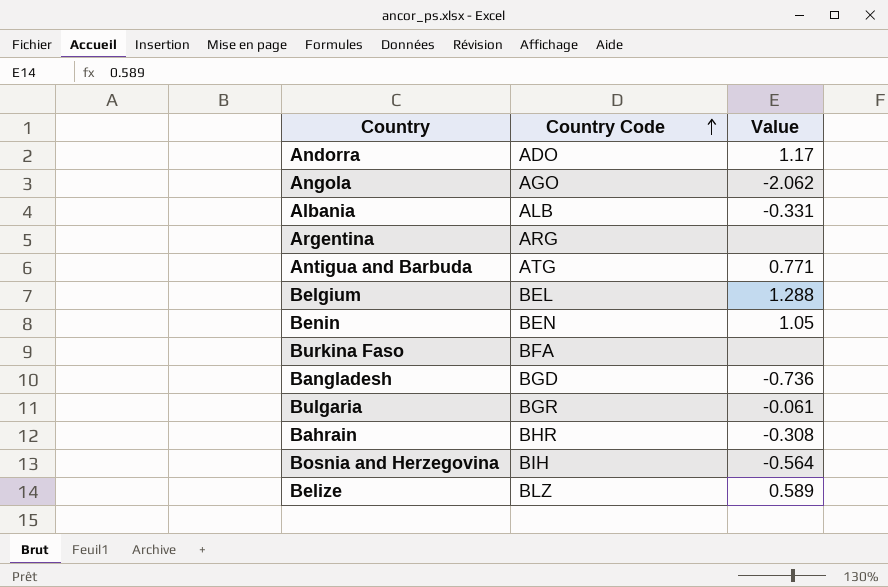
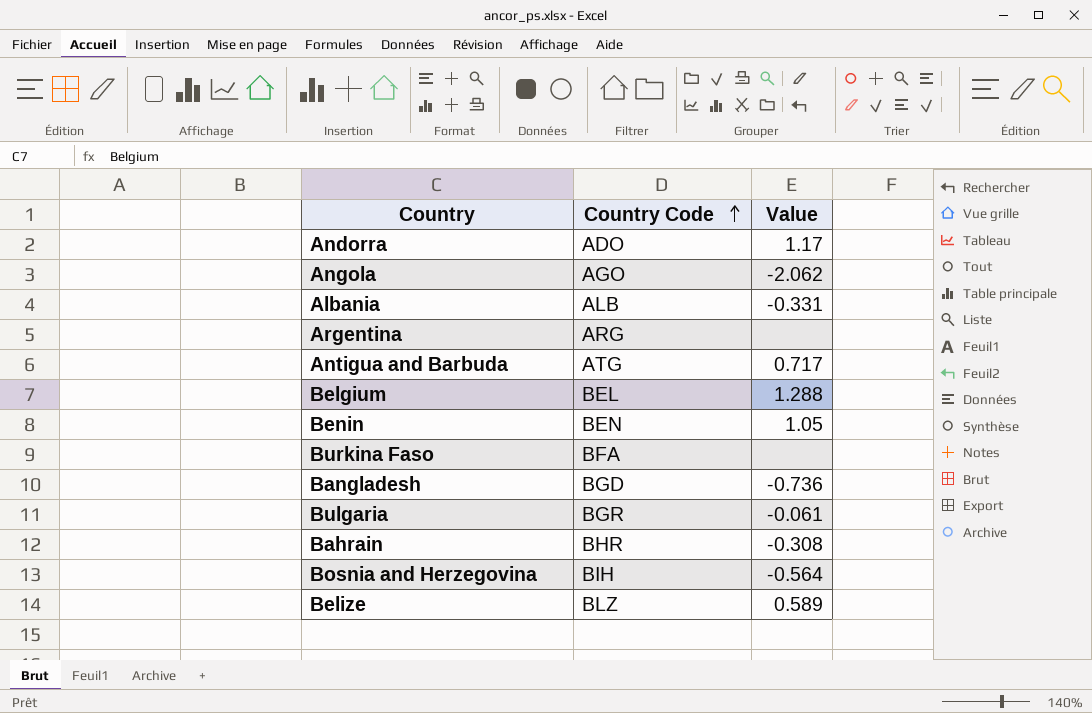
Antigua and Barbuda | Value: 0.771 -> 0.717

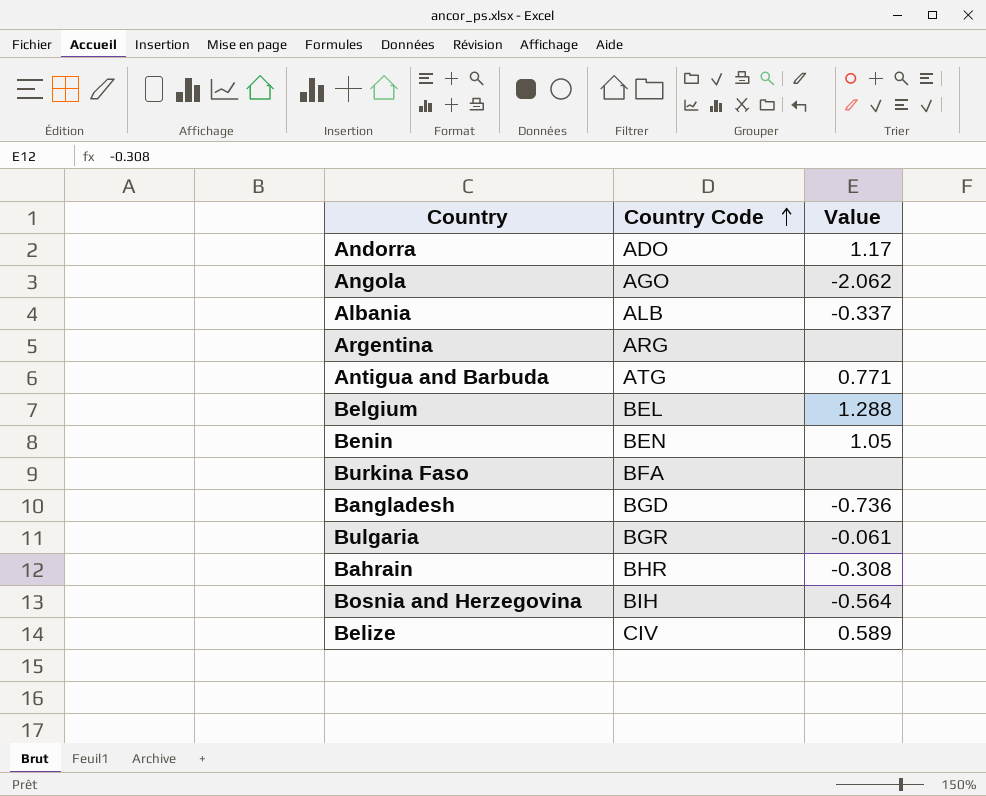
Albania | Value: -0.331 -> -0.337
Antigua and Barbuda | Value: 0.717 -> 0.771
Belize | Country Code: BLZ -> CIV

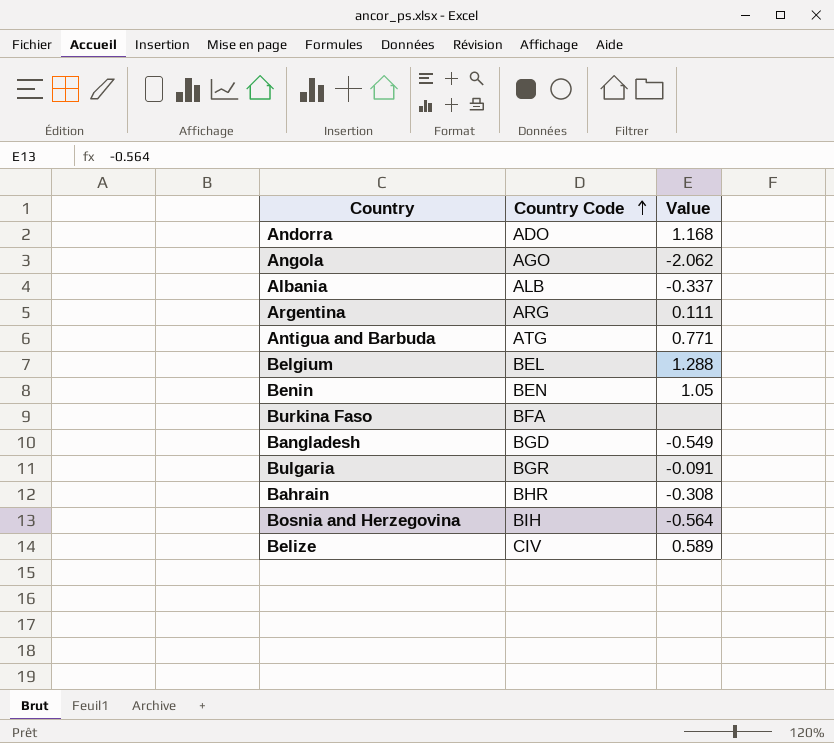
Andorra | Value: 1.17 -> 1.168
Argentina | Value: none -> 0.111
Bangladesh | Value: -0.736 -> -0.549
Bulgaria | Value: -0.061 -> -0.091

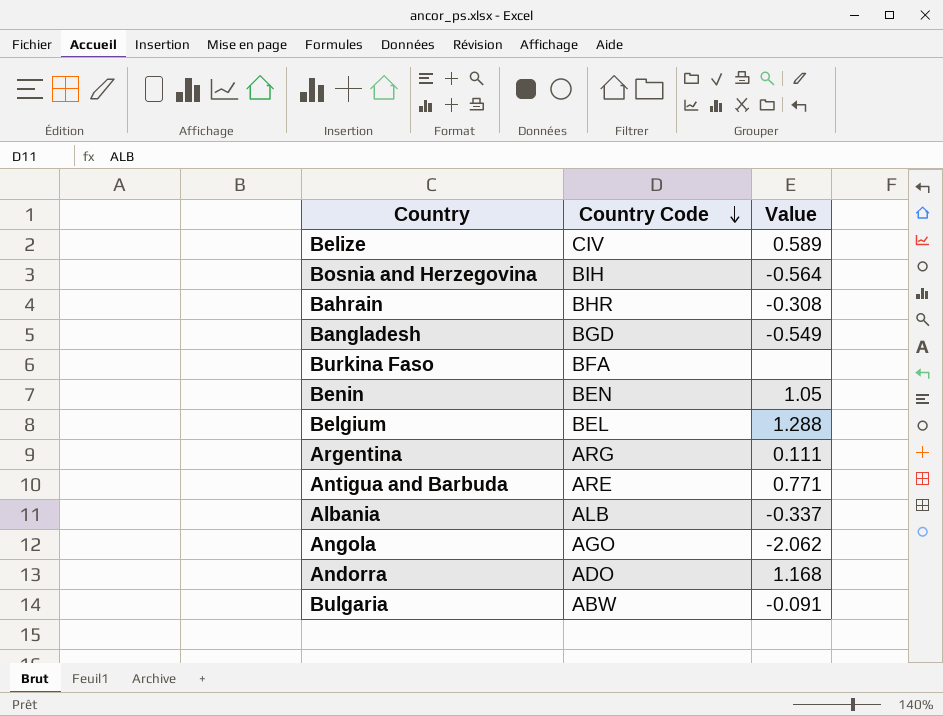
row order: Country Code ascending -> Country Code descending
Antigua and Barbuda | Country Code: ATG -> ARE
Bulgaria | Country Code: BGR -> ABW

